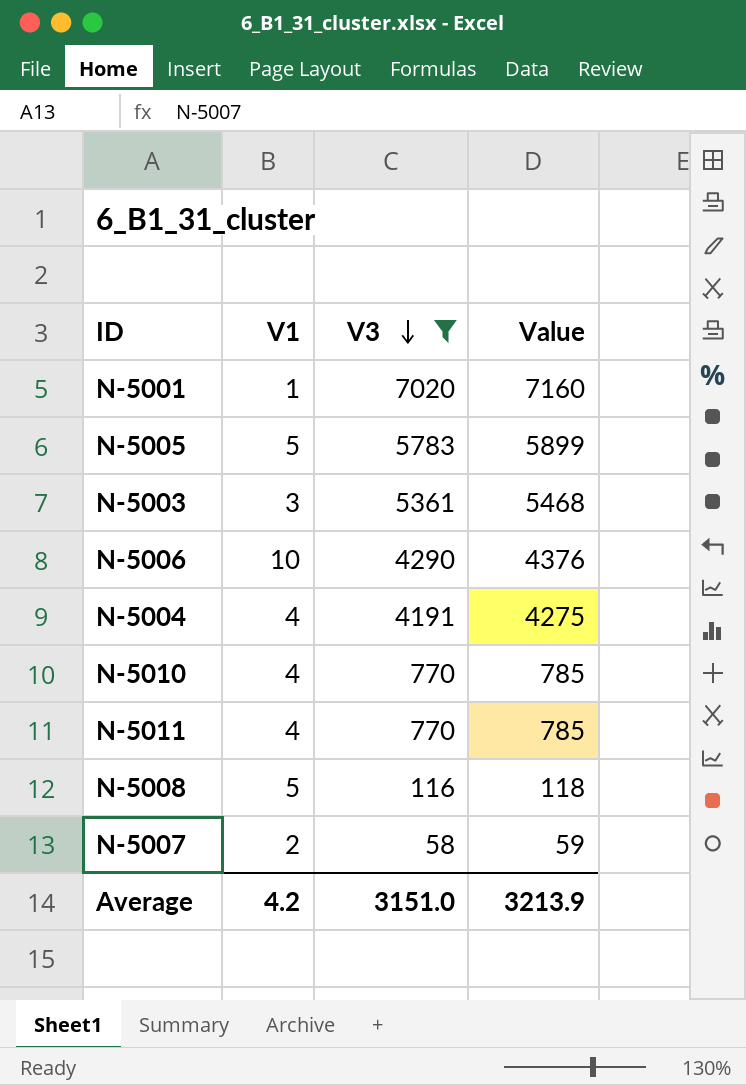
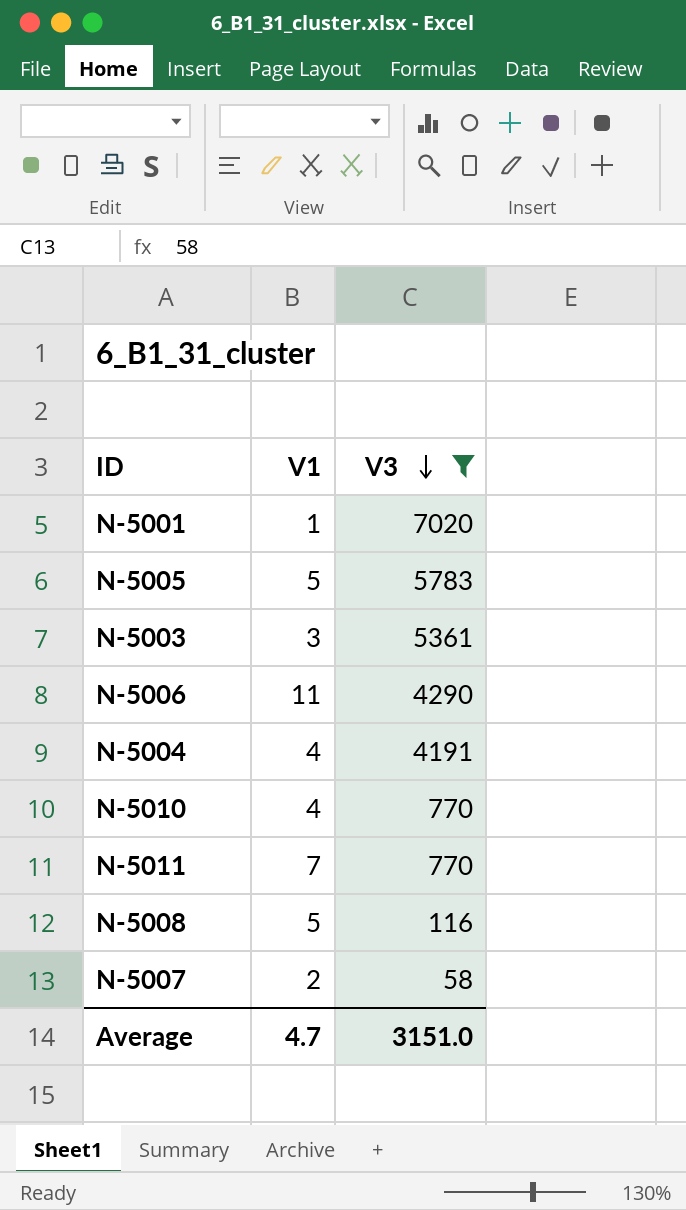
column Value | formula: [V3] * 1.02 -> none
N-5006 | V1: 10 -> 11
N-5011 | V1: 4 -> 7
Average | V1: 4.2 -> 4.7

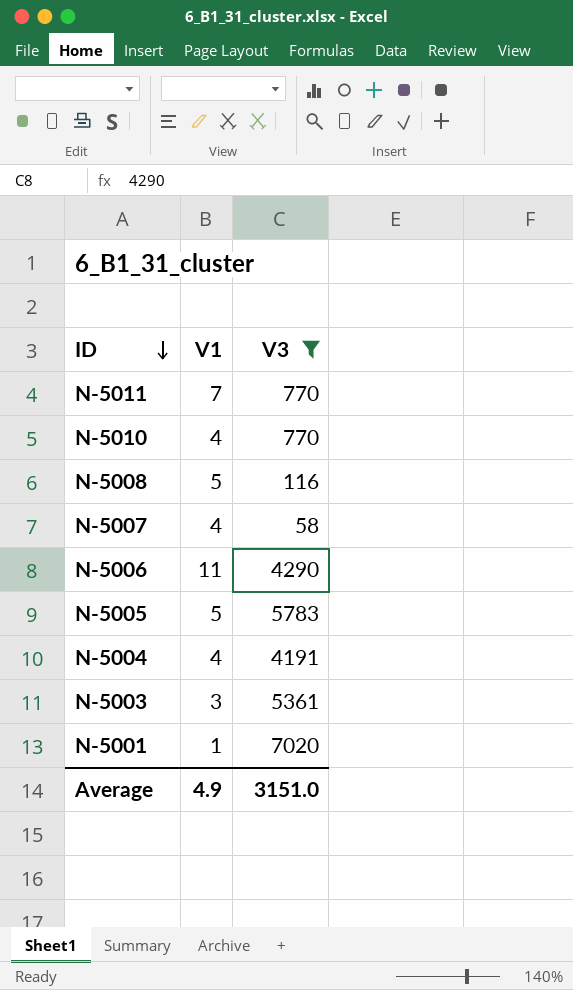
row order: V3 descending -> ID descending
N-5007 | V1: 2 -> 4
Average | V1: 4.7 -> 4.9

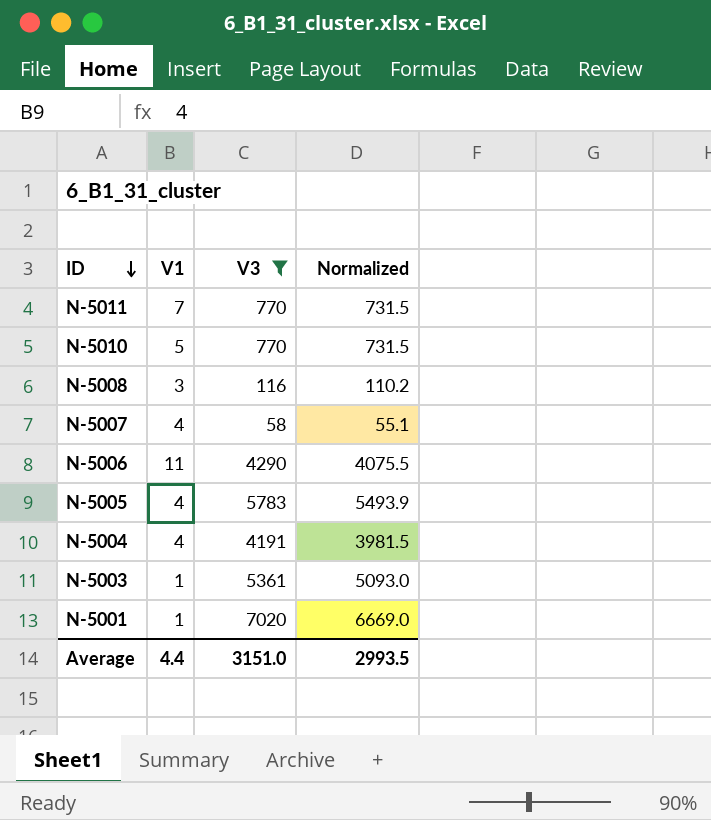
column Normalized | formula: none -> [V3] * 0.95
N-5010 | V1: 4 -> 5
N-5008 | V1: 5 -> 3
N-5005 | V1: 5 -> 4
N-5003 | V1: 3 -> 1
Average | V1: 4.9 -> 4.4

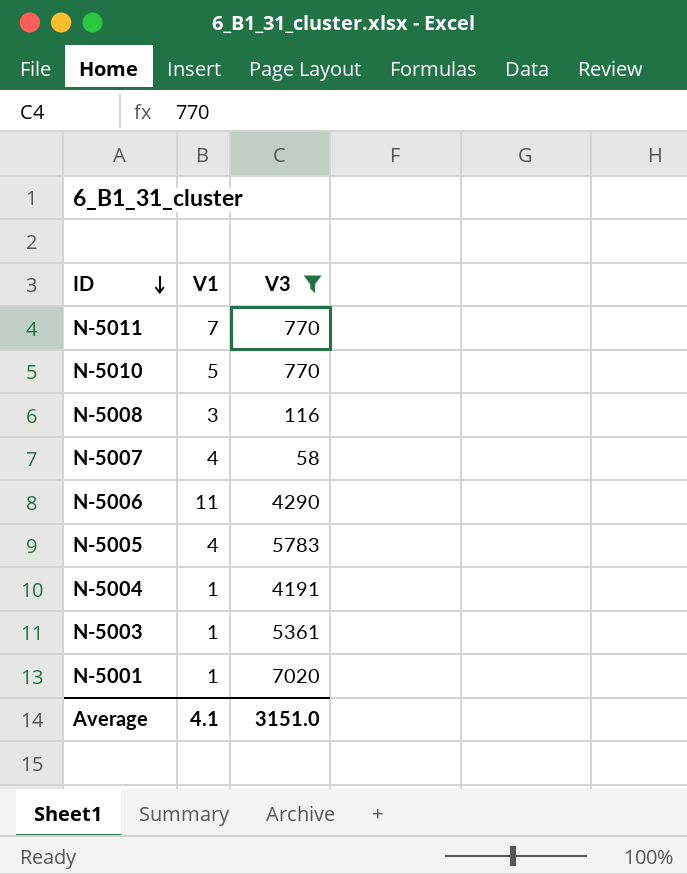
column Normalized | formula: [V3] * 0.95 -> none
N-5004 | V1: 4 -> 1
Average | V1: 4.4 -> 4.1

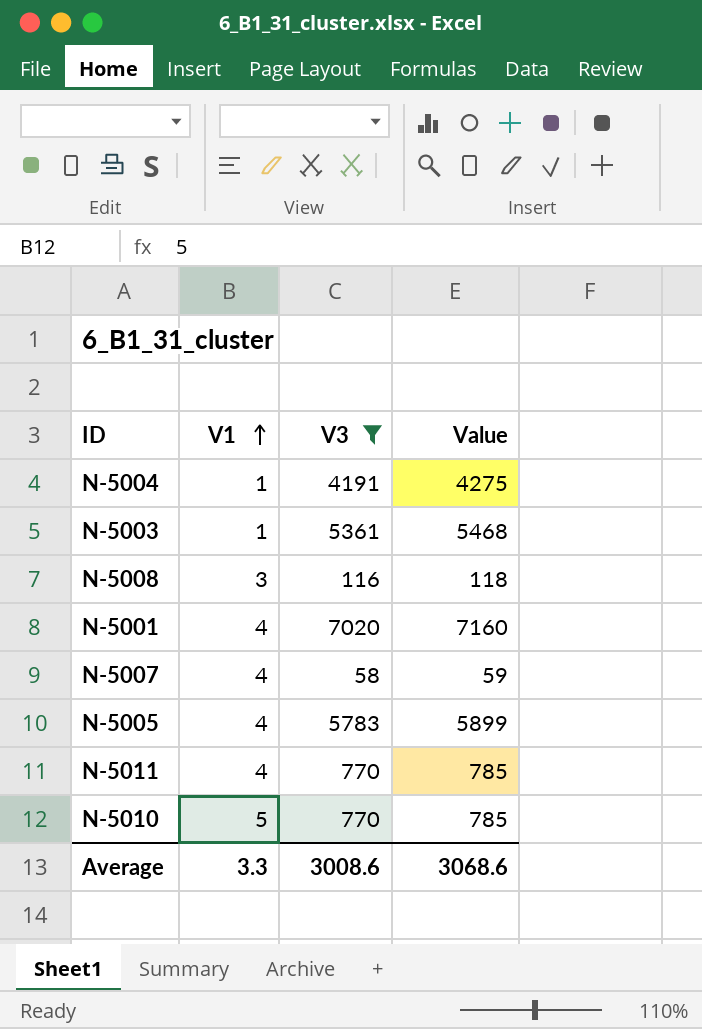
row order: ID descending -> V1 ascending
column Value | formula: none -> [V3] * 1.02
row N-5006: 11 | 4290 -> none
N-5001 | V1: 1 -> 4
N-5011 | V1: 7 -> 4
Average | V1: 4.1 -> 3.3
Average | V3: 3151.0 -> 3008.6

